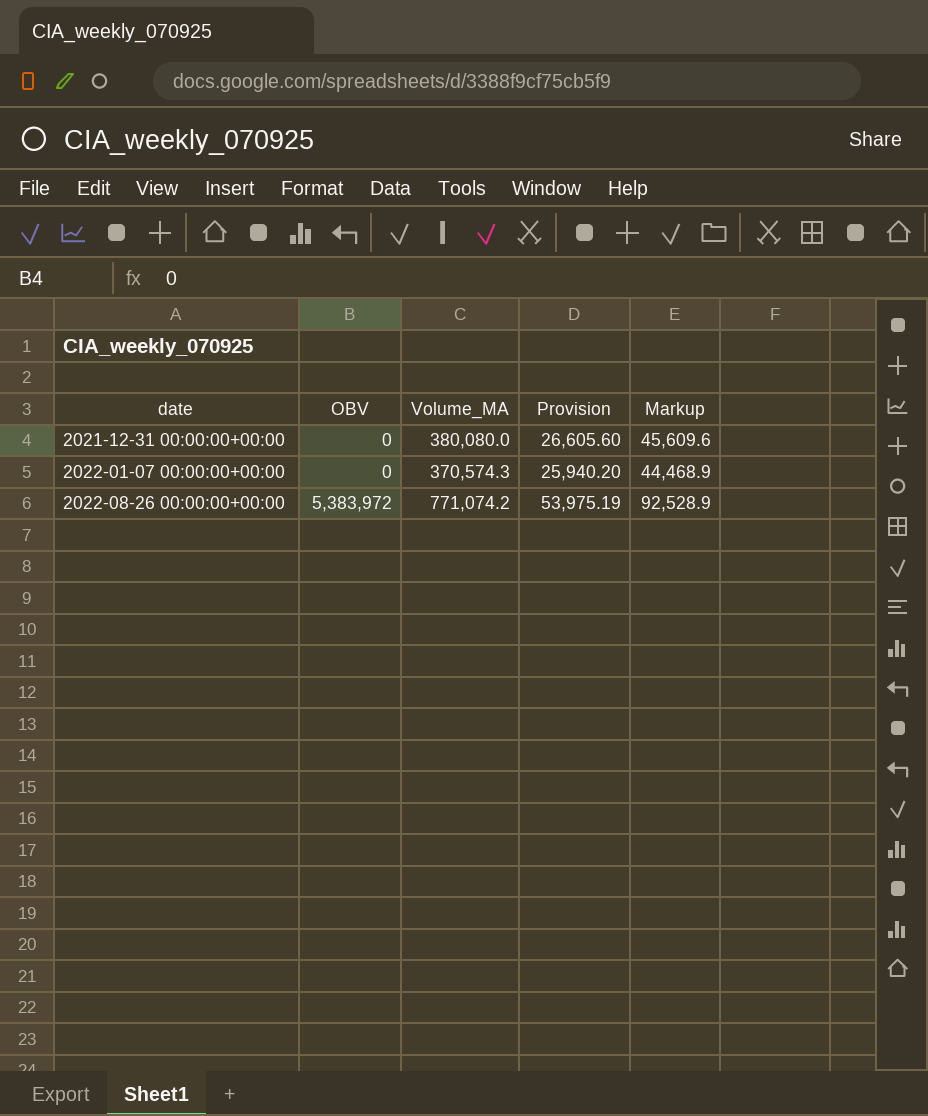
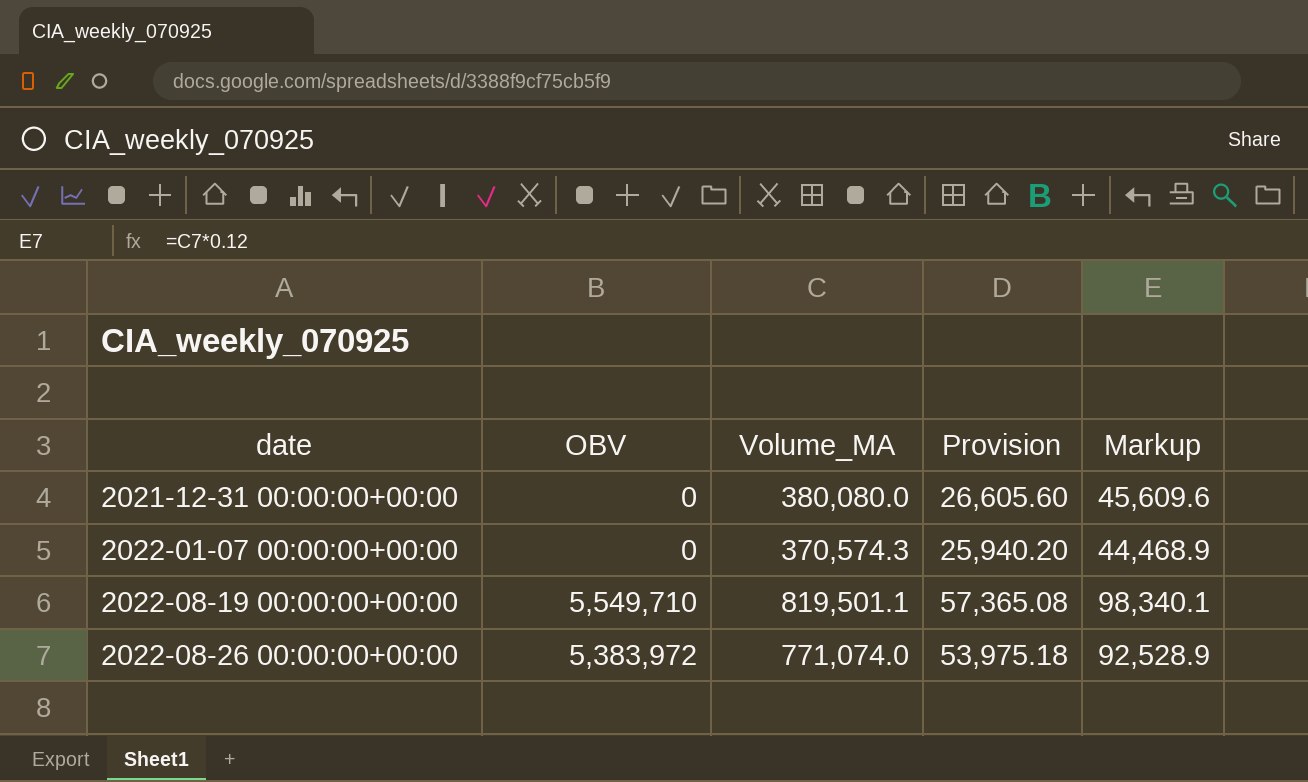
row 2022-08-19 00:00:00+00:00: none -> 5,549,710 | 819,501.1 | 57,365.08 | 98,340.1
2022-08-26 00:00:00+00:00 | Volume_MA: 771,074.2 -> 771,074.0
2022-08-26 00:00:00+00:00 | Provision: 53,975.19 -> 53,975.18

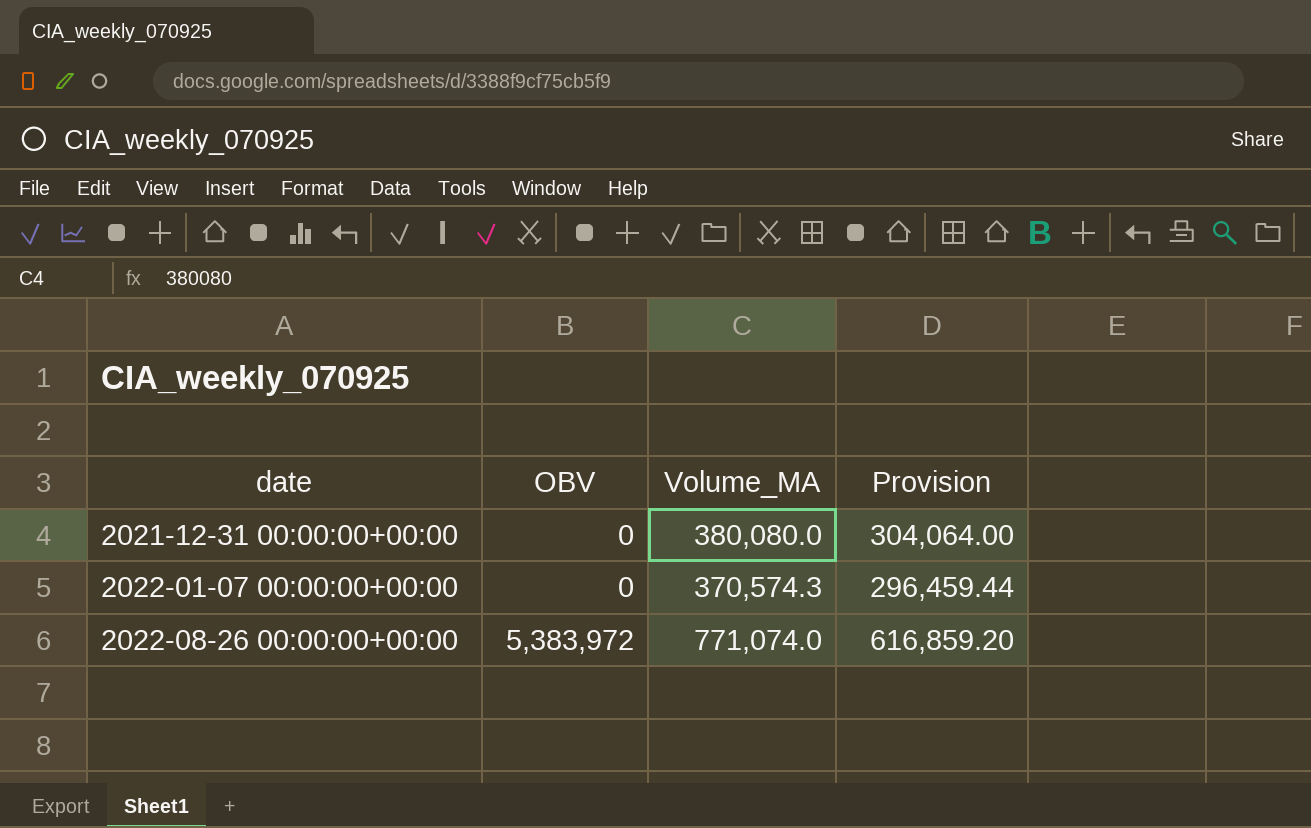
column Markup | formula: [Volume_MA] * 0.12 -> none
column Provision | formula: [Volume_MA] * 0.07 -> [Volume_MA] * 0.8
row 2022-08-19 00:00:00+00:00: 5,549,710 | 819,501.1 | 57,365.08 | 98,340.1 -> none

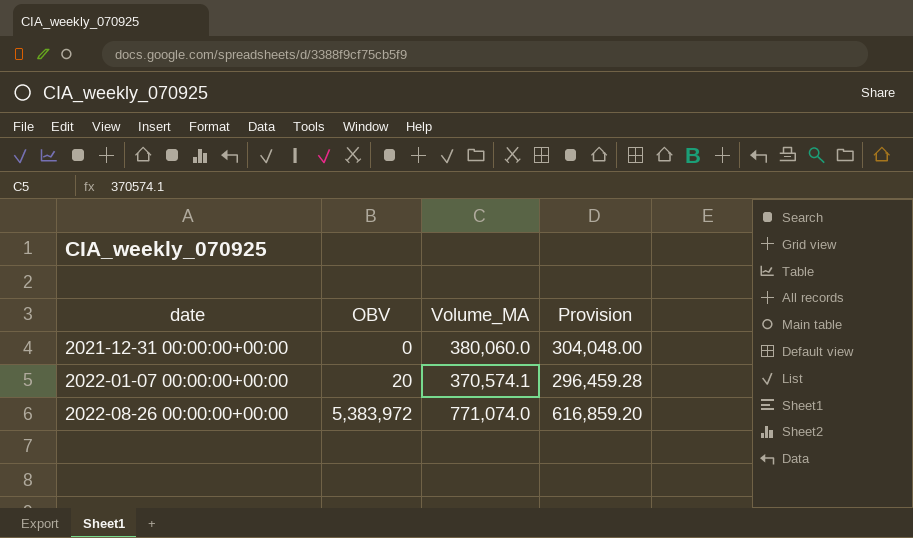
2021-12-31 00:00:00+00:00 | Volume_MA: 380,080.0 -> 380,060.0
2021-12-31 00:00:00+00:00 | Provision: 304,064.00 -> 304,048.00
2022-01-07 00:00:00+00:00 | OBV: 0 -> 20
2022-01-07 00:00:00+00:00 | Volume_MA: 370,574.3 -> 370,574.1
2022-01-07 00:00:00+00:00 | Provision: 296,459.44 -> 296,459.28

